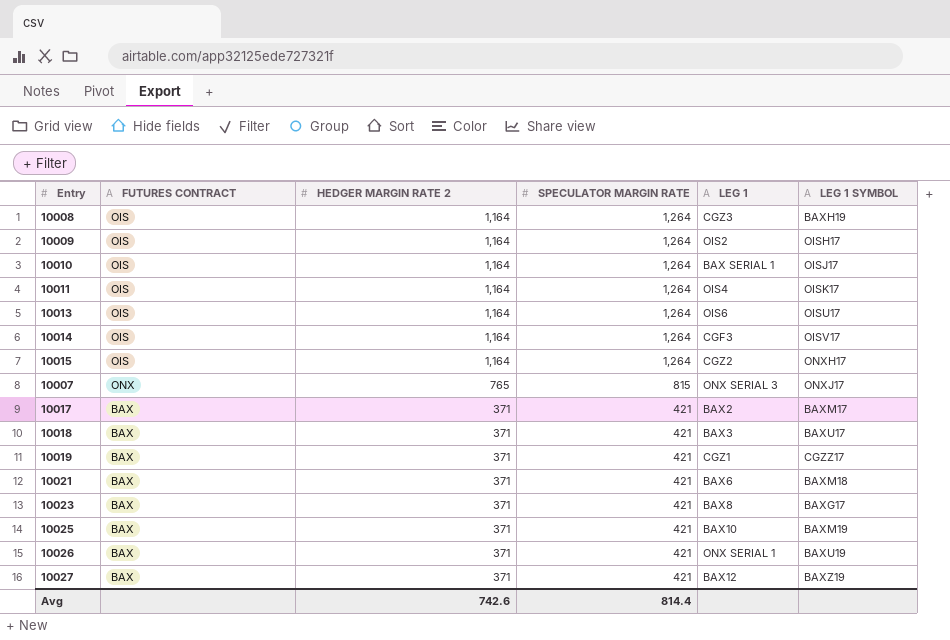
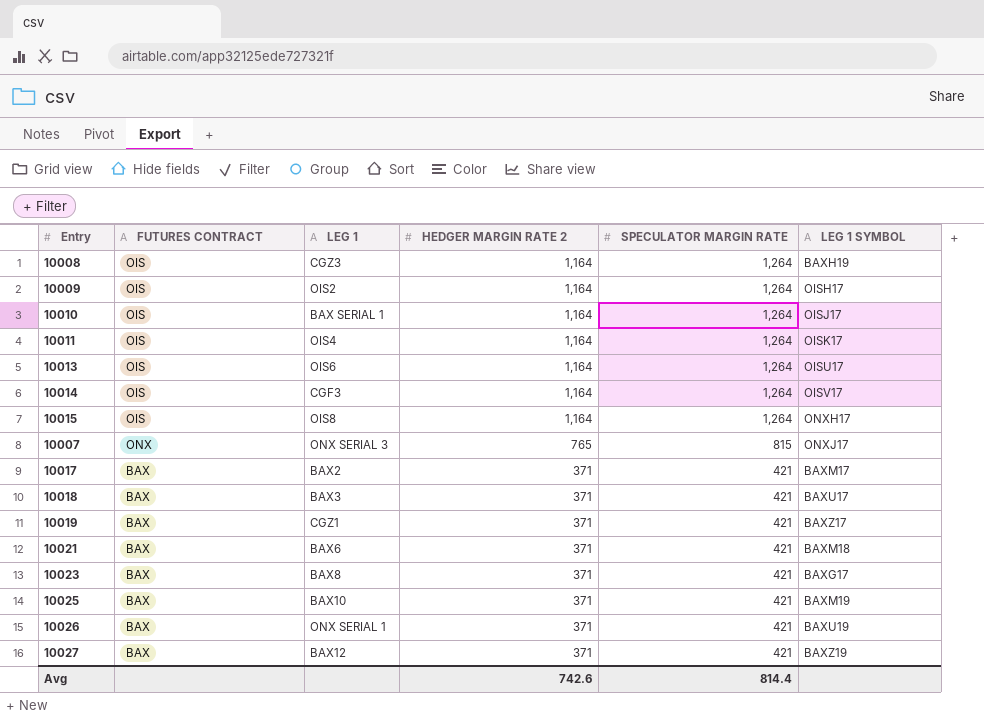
column LEG 1 | position: 5 -> 3
10015 | LEG 1: CGZ2 -> OIS8
10019 | LEG 1 SYMBOL: CGZZ17 -> BAXZ17

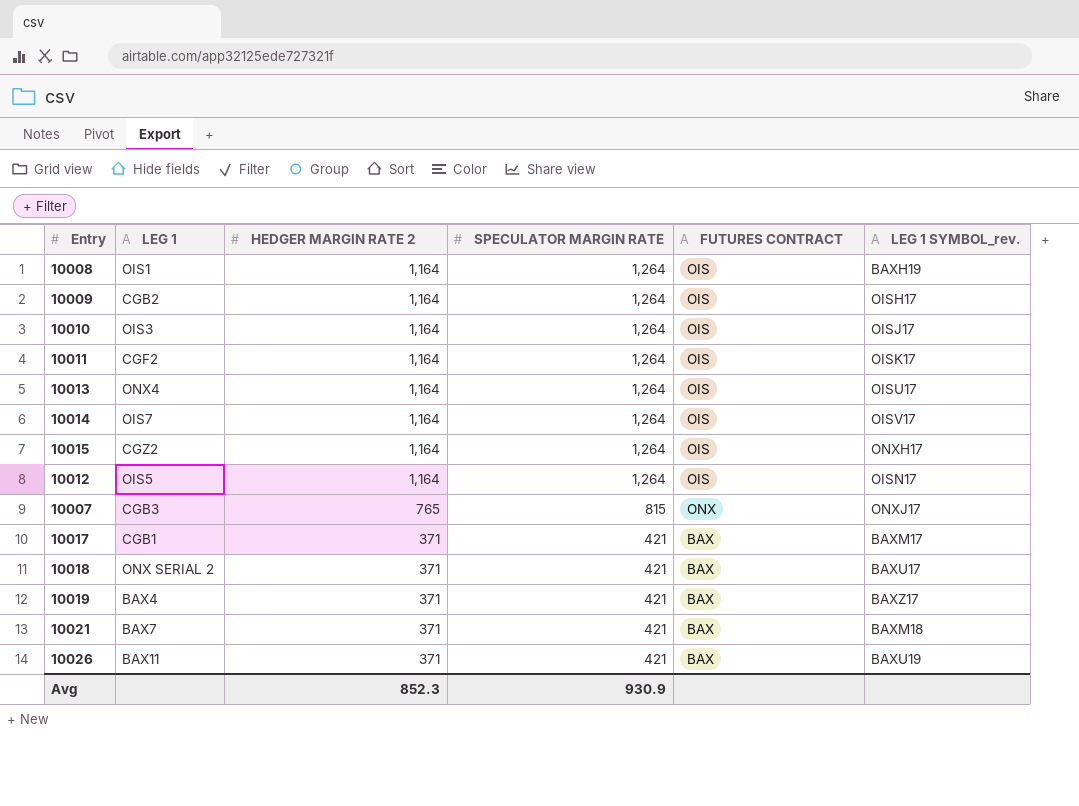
column FUTURES CONTRACT | position: 2 -> 5
column name: LEG 1 SYMBOL -> LEG 1 SYMBOL_rev.
row 10023: BAX | BAX8 | 371 | 421 | BAXG17 -> none
row 10025: BAX | BAX10 | 371 | 421 | BAXM19 -> none
row 10027: BAX | BAX12 | 371 | 421 | BAXZ19 -> none
10008 | LEG 1: CGZ3 -> OIS1
10009 | LEG 1: OIS2 -> CGB2
10010 | LEG 1: BAX SERIAL 1 -> OIS3
10011 | LEG 1: OIS4 -> CGF2
10013 | LEG 1: OIS6 -> ONX4
10014 | LEG 1: CGF3 -> OIS7
10015 | LEG 1: OIS8 -> CGZ2
row 10012: none -> OIS5 | 1,164 | 1,264 | OIS | OISN17
10007 | LEG 1: ONX SERIAL 3 -> CGB3
10017 | LEG 1: BAX2 -> CGB1
10018 | LEG 1: BAX3 -> ONX SERIAL 2
10019 | LEG 1: CGZ1 -> BAX4
10021 | LEG 1: BAX6 -> BAX7
10026 | LEG 1: ONX SERIAL 1 -> BAX11
Avg | HEDGER MARGIN RATE 2: 742.6 -> 852.3
Avg | SPECULATOR MARGIN RATE: 814.4 -> 930.9

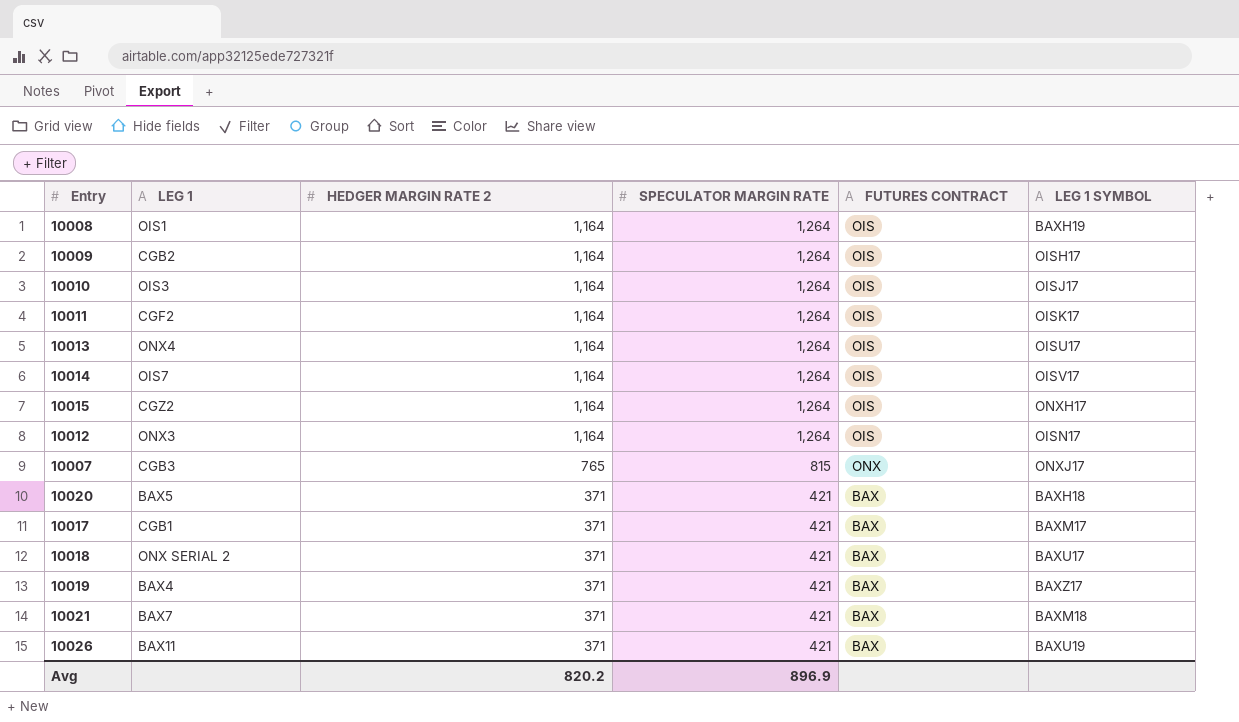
column name: LEG 1 SYMBOL_rev. -> LEG 1 SYMBOL
10012 | LEG 1: OIS5 -> ONX3
row 10020: none -> BAX5 | 371 | 421 | BAX | BAXH18
Avg | HEDGER MARGIN RATE 2: 852.3 -> 820.2
Avg | SPECULATOR MARGIN RATE: 930.9 -> 896.9

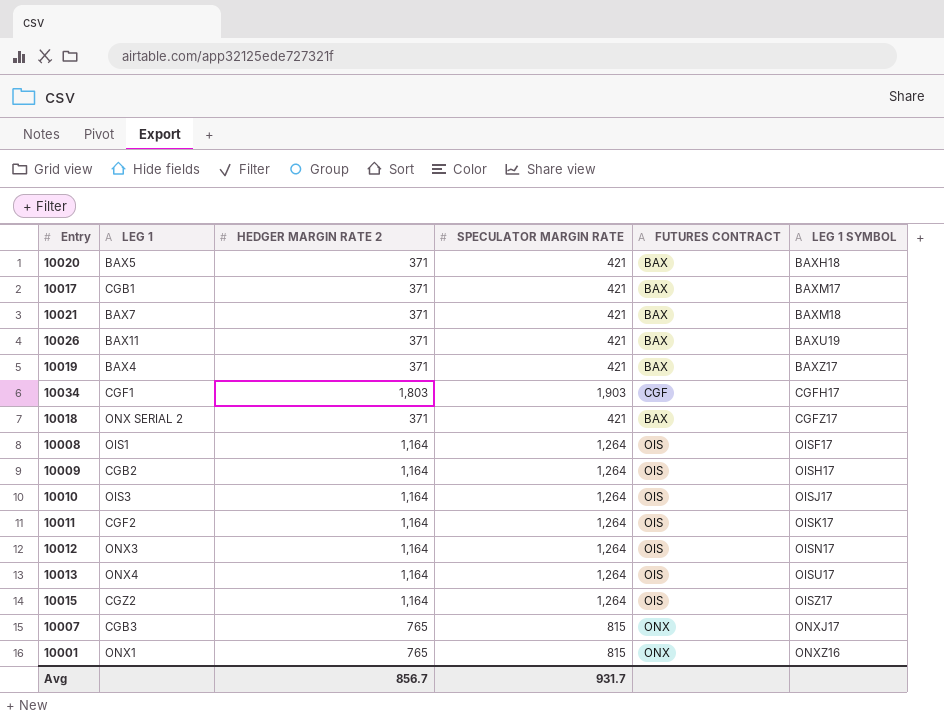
row order: HEDGER MARGIN RATE 2 descending -> LEG 1 SYMBOL ascending
row 10014: OIS7 | 1,164 | 1,264 | OIS | OISV17 -> none
row 10034: none -> CGF1 | 1,803 | 1,903 | CGF | CGFH17
10018 | LEG 1 SYMBOL: BAXU17 -> CGFZ17
10008 | LEG 1 SYMBOL: BAXH19 -> OISF17
10015 | LEG 1 SYMBOL: ONXH17 -> OISZ17
row 10001: none -> ONX1 | 765 | 815 | ONX | ONXZ16
Avg | HEDGER MARGIN RATE 2: 820.2 -> 856.7
Avg | SPECULATOR MARGIN RATE: 896.9 -> 931.7

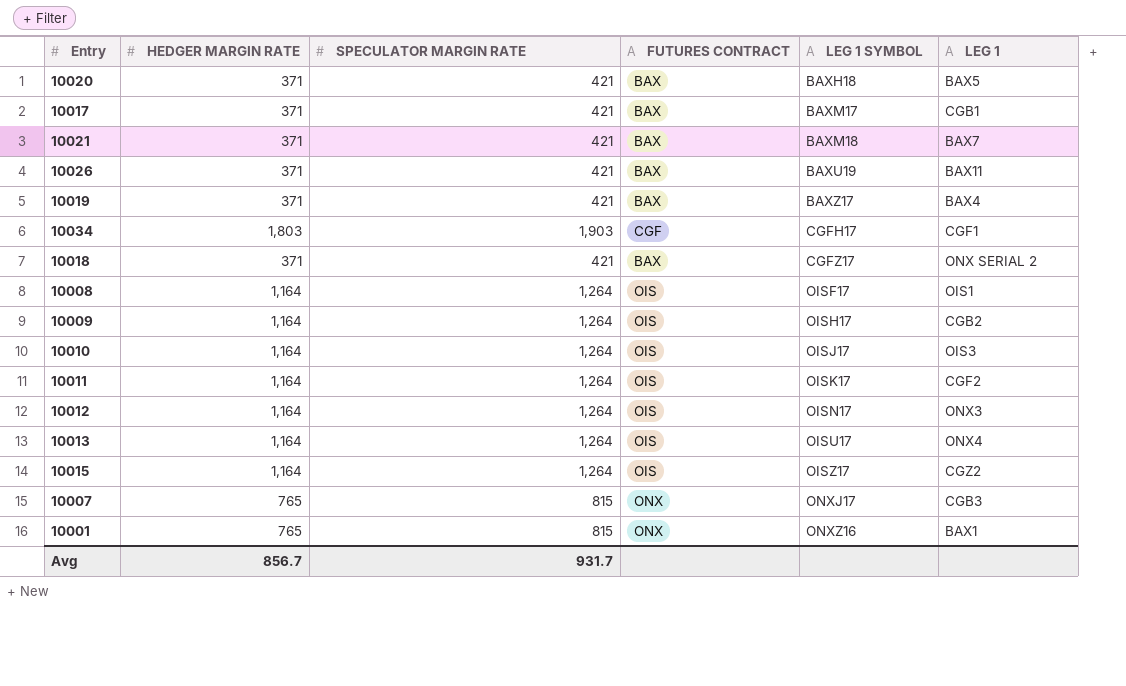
column name: HEDGER MARGIN RATE 2 -> HEDGER MARGIN RATE
column LEG 1 | position: 2 -> 6
10001 | LEG 1: ONX1 -> BAX1

